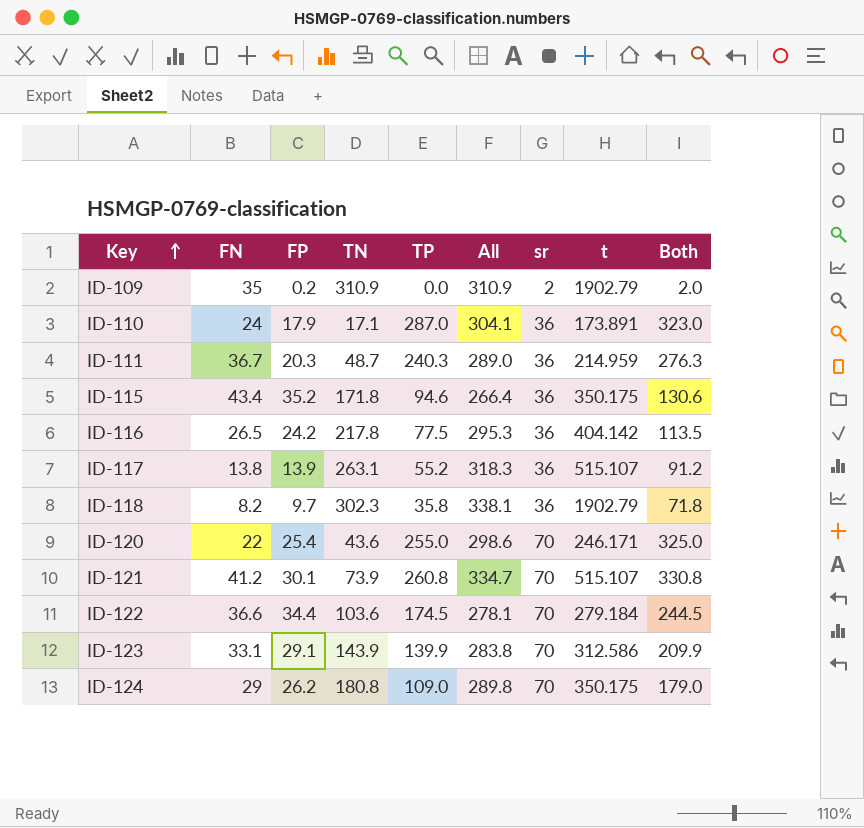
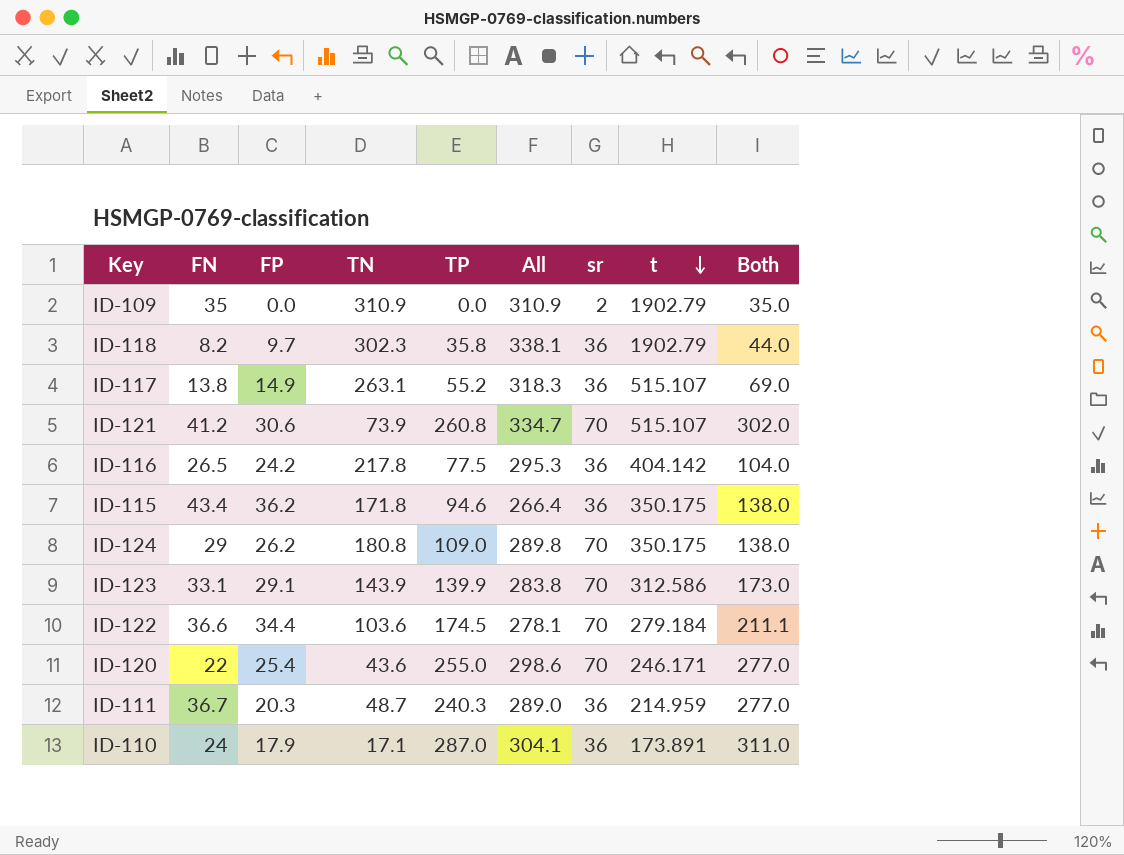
row order: Key ascending -> t descending
column Both | formula: [TP] + [sr] -> [FN] + [TP]
ID-109 | FP: 0.2 -> 0.0
ID-117 | FP: 13.9 -> 14.9
ID-121 | FP: 30.1 -> 30.6
ID-115 | FP: 35.2 -> 36.2

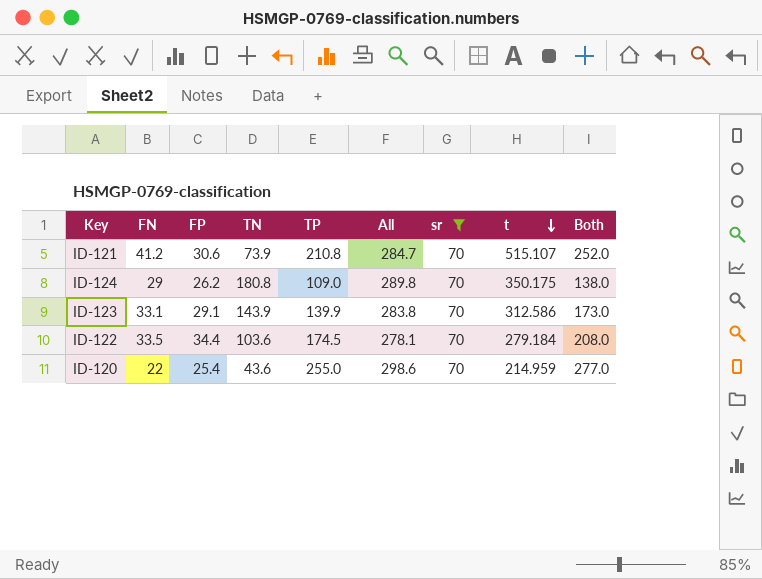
filter: none -> sr = 70
ID-121 | TP: 260.8 -> 210.8
ID-121 | All: 334.7 -> 284.7
ID-121 | Both: 302.0 -> 252.0
ID-122 | FN: 36.6 -> 33.5
ID-122 | Both: 211.1 -> 208.0
ID-120 | t: 246.171 -> 214.959

